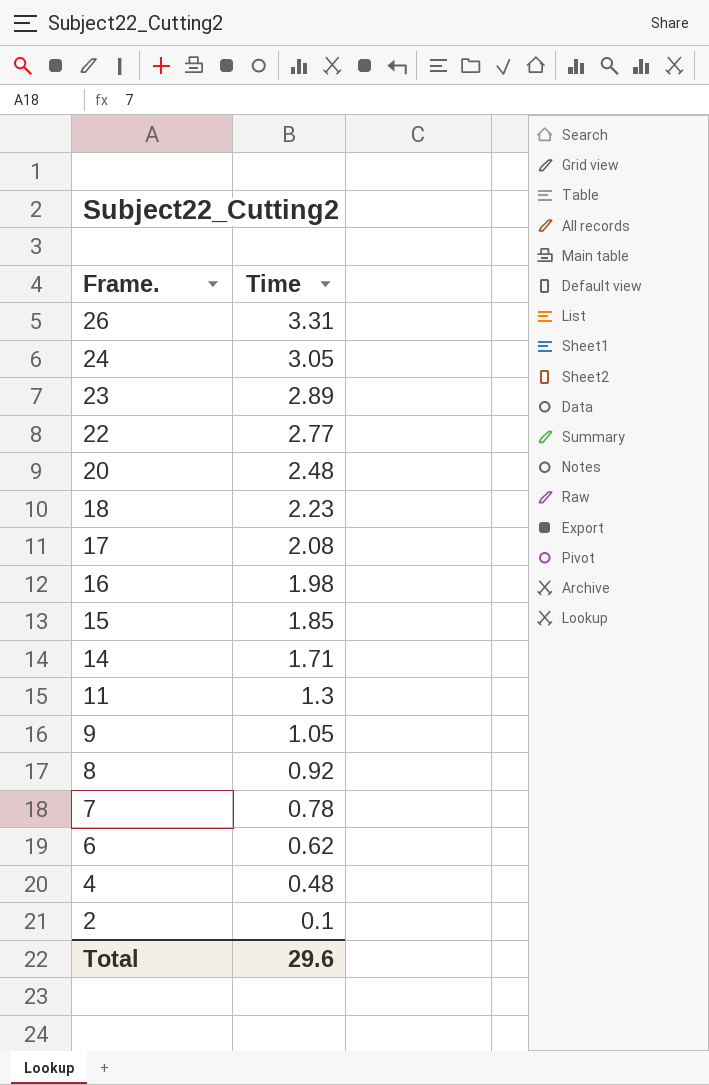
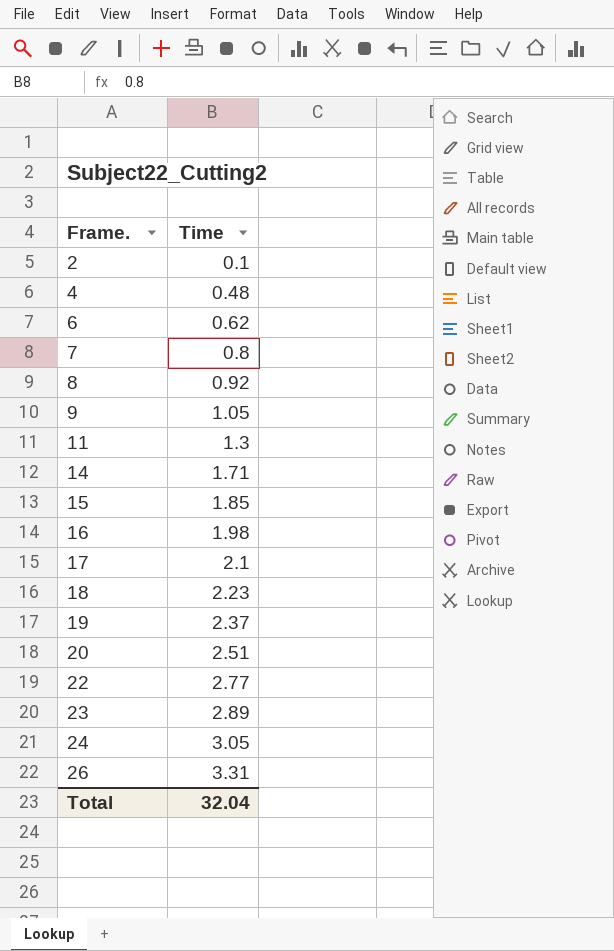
row order: Frame. descending -> Frame. ascending
7 | Time: 0.78 -> 0.8
17 | Time: 2.08 -> 2.1
row 19: none -> 2.37
20 | Time: 2.48 -> 2.51
Total | Time: 29.6 -> 32.04

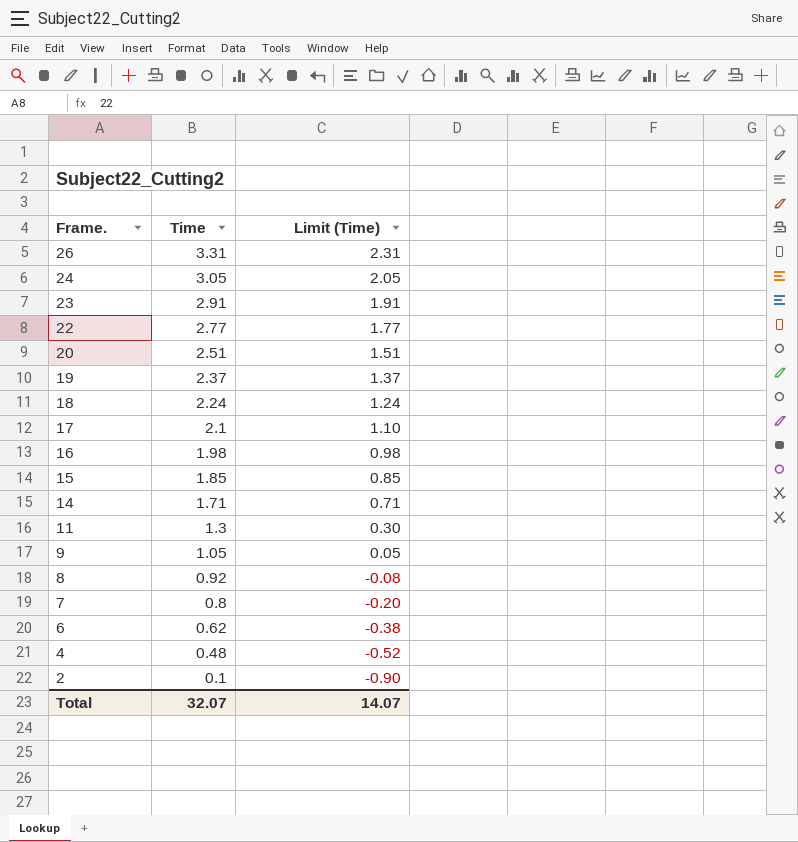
row order: Frame. ascending -> Frame. descending
column Limit (Time) | formula: none -> [Time] - 1
23 | Time: 2.89 -> 2.91
18 | Time: 2.23 -> 2.24
Total | Time: 32.04 -> 32.07

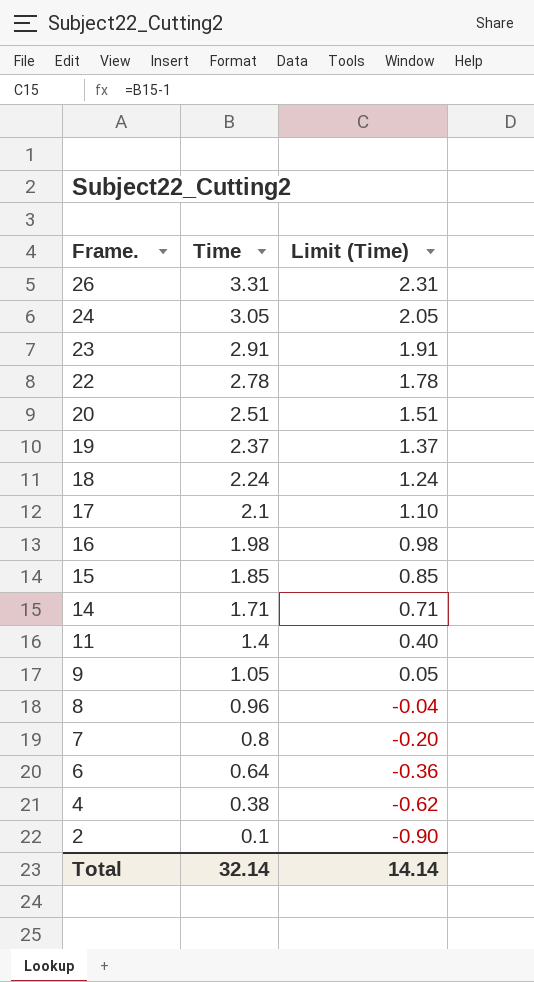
22 | Time: 2.77 -> 2.78
22 | Limit (Time): 1.77 -> 1.78
11 | Time: 1.3 -> 1.4
11 | Limit (Time): 0.30 -> 0.40
8 | Time: 0.92 -> 0.96
8 | Limit (Time): -0.08 -> -0.04
6 | Time: 0.62 -> 0.64
6 | Limit (Time): -0.38 -> -0.36
4 | Time: 0.48 -> 0.38
4 | Limit (Time): -0.52 -> -0.62
Total | Time: 32.07 -> 32.14
Total | Limit (Time): 14.07 -> 14.14

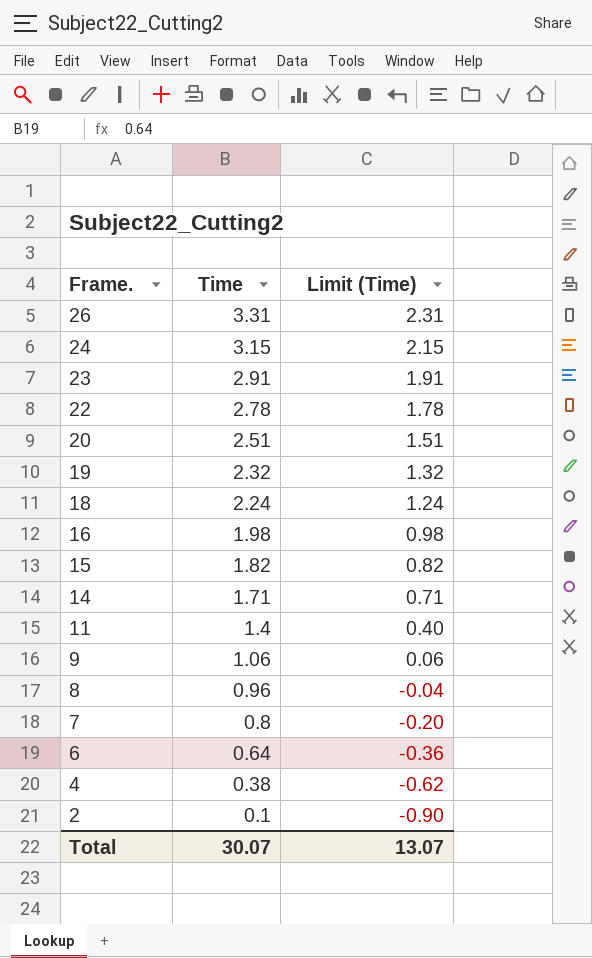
row 17: 2.1 | 1.10 -> none
24 | Time: 3.05 -> 3.15
24 | Limit (Time): 2.05 -> 2.15
19 | Time: 2.37 -> 2.32
19 | Limit (Time): 1.37 -> 1.32
15 | Time: 1.85 -> 1.82
15 | Limit (Time): 0.85 -> 0.82
9 | Time: 1.05 -> 1.06
9 | Limit (Time): 0.05 -> 0.06
Total | Time: 32.14 -> 30.07
Total | Limit (Time): 14.14 -> 13.07

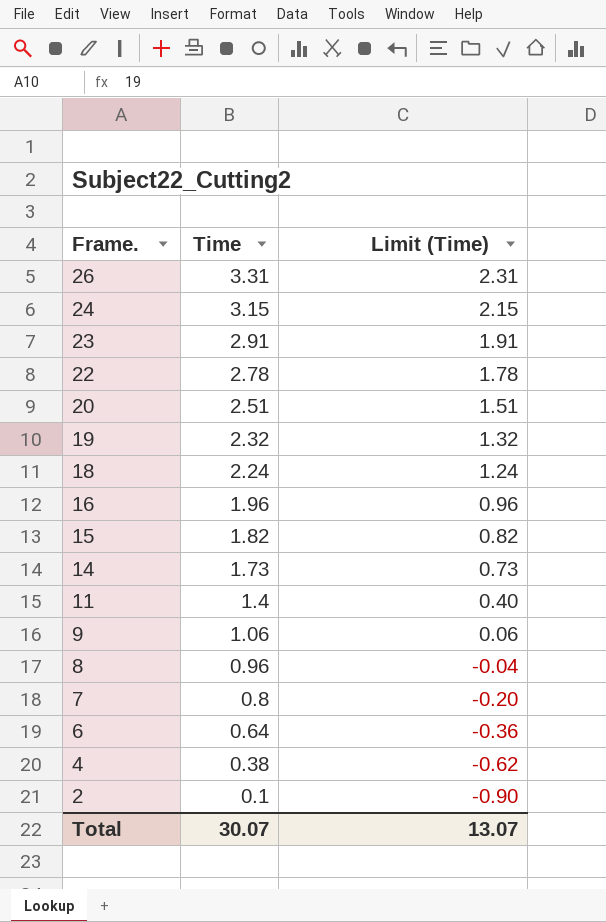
16 | Time: 1.98 -> 1.96
16 | Limit (Time): 0.98 -> 0.96
14 | Time: 1.71 -> 1.73
14 | Limit (Time): 0.71 -> 0.73

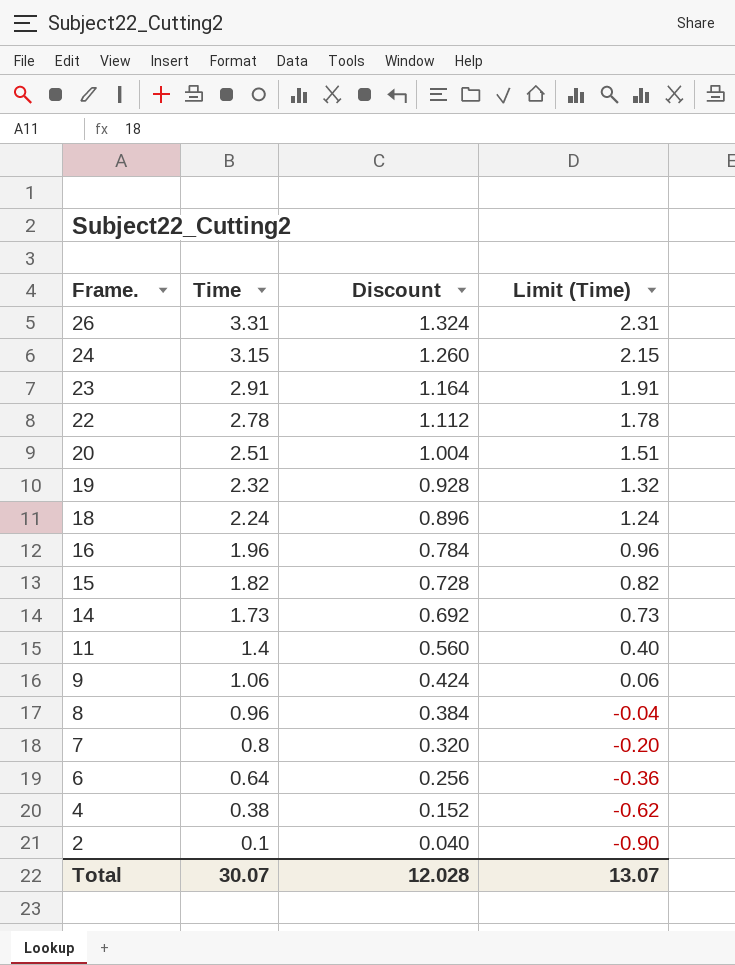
column Discount | formula: none -> [Time] * 0.4

